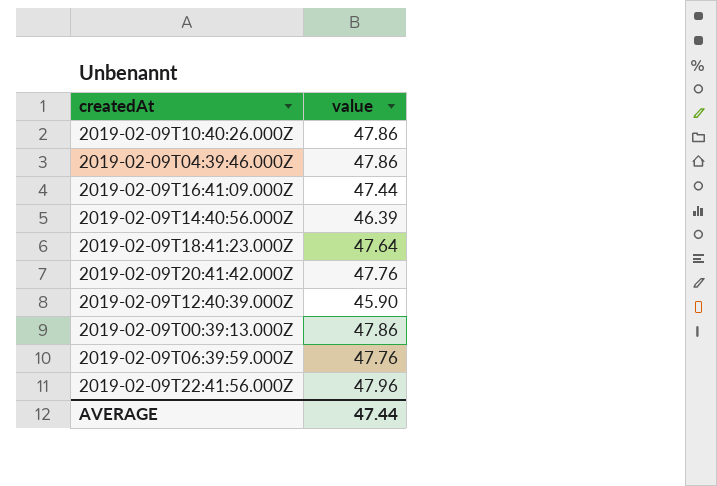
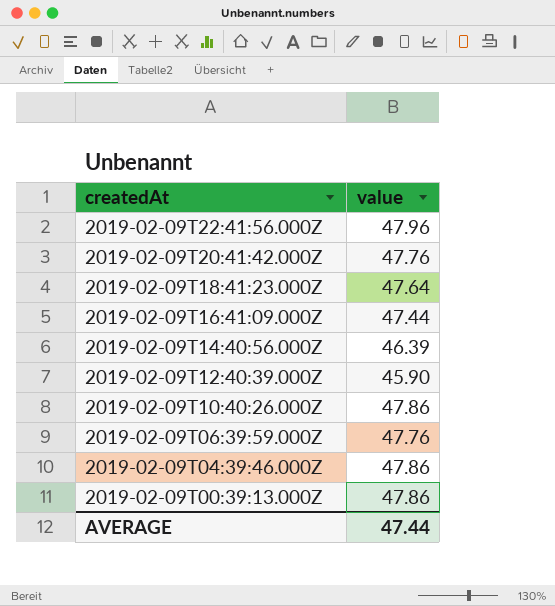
row order: none -> createdAt descending

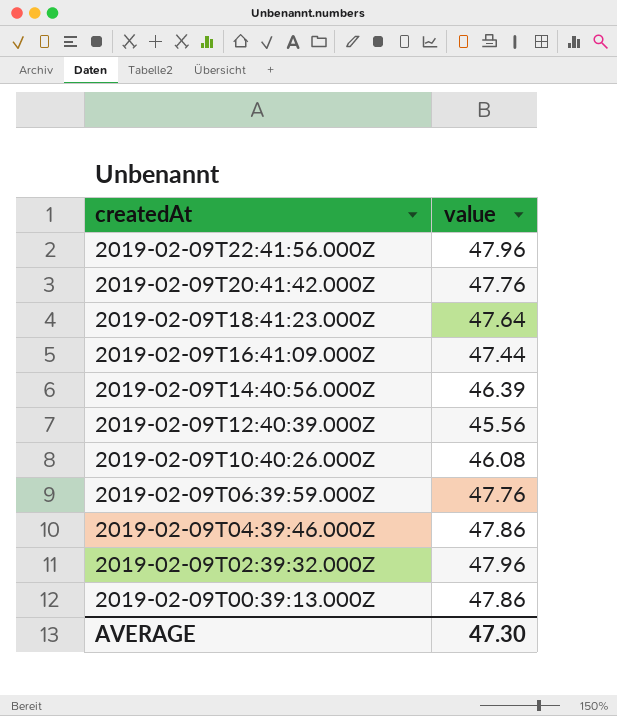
2019-02-09T12:40:39.000Z | value: 45.90 -> 45.56
2019-02-09T10:40:26.000Z | value: 47.86 -> 46.08
row 2019-02-09T02:39:32.000Z: none -> 47.96
AVERAGE | value: 47.44 -> 47.30

